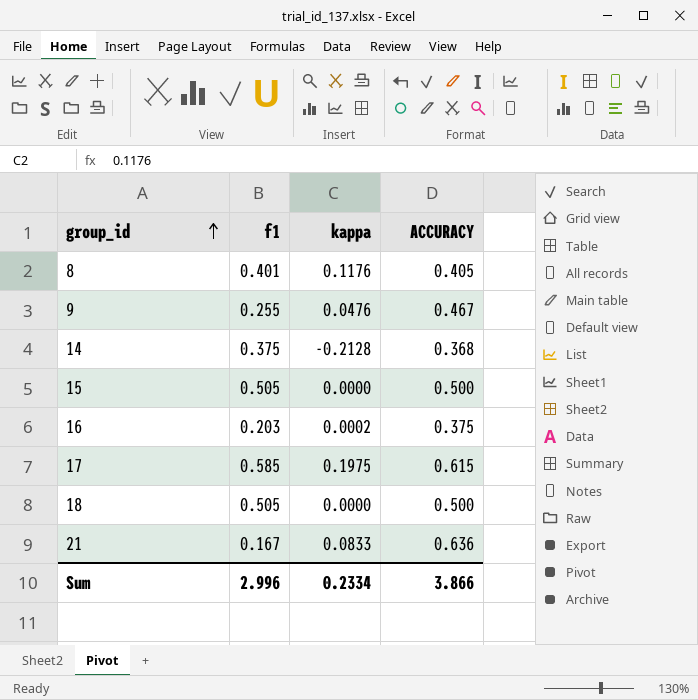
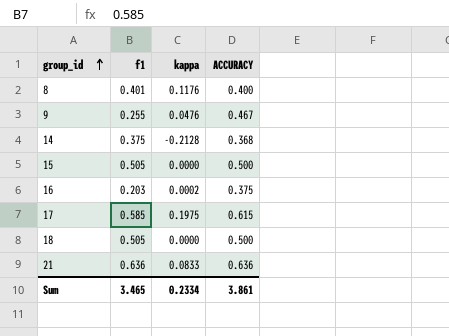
8 | ACCURACY: 0.405 -> 0.400
21 | f1: 0.167 -> 0.636
Sum | f1: 2.996 -> 3.465
Sum | ACCURACY: 3.866 -> 3.861

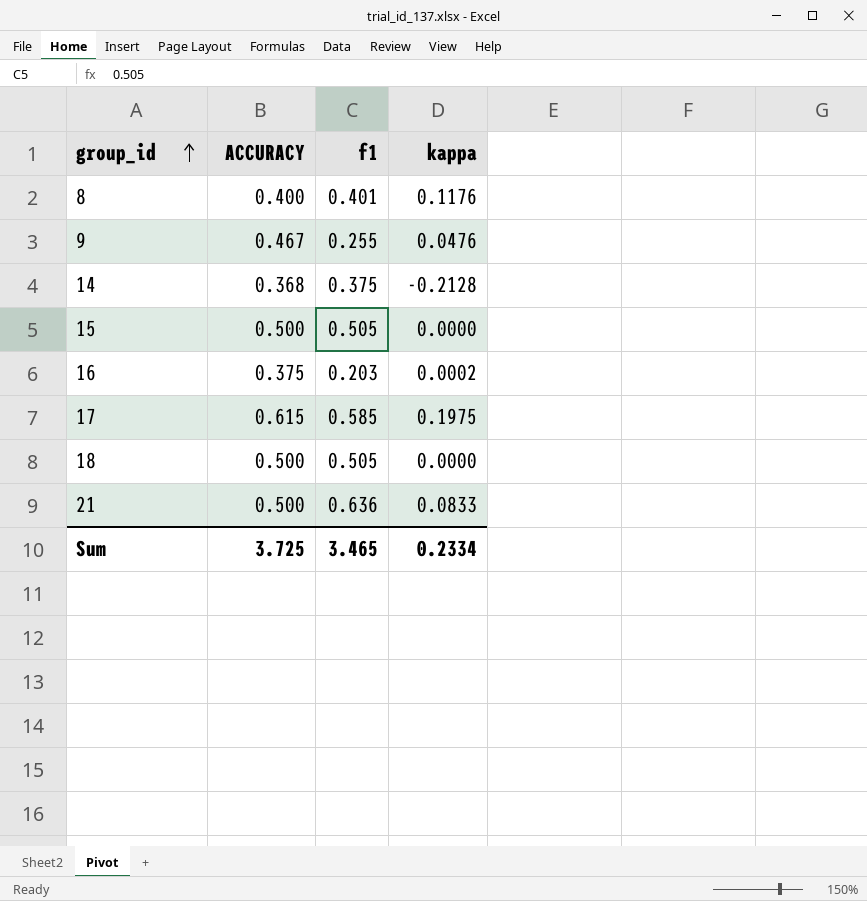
column ACCURACY | position: 4 -> 2
21 | ACCURACY: 0.636 -> 0.500
Sum | ACCURACY: 3.861 -> 3.725

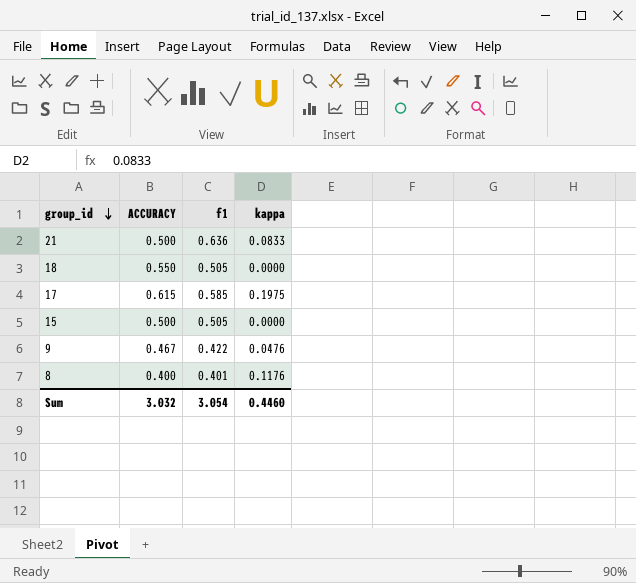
row order: group_id ascending -> group_id descending
row 14: 0.368 | 0.375 | -0.2128 -> none
row 16: 0.375 | 0.203 | 0.0002 -> none
18 | ACCURACY: 0.500 -> 0.550
9 | f1: 0.255 -> 0.422
Sum | ACCURACY: 3.725 -> 3.032
Sum | f1: 3.465 -> 3.054
Sum | kappa: 0.2334 -> 0.4460

